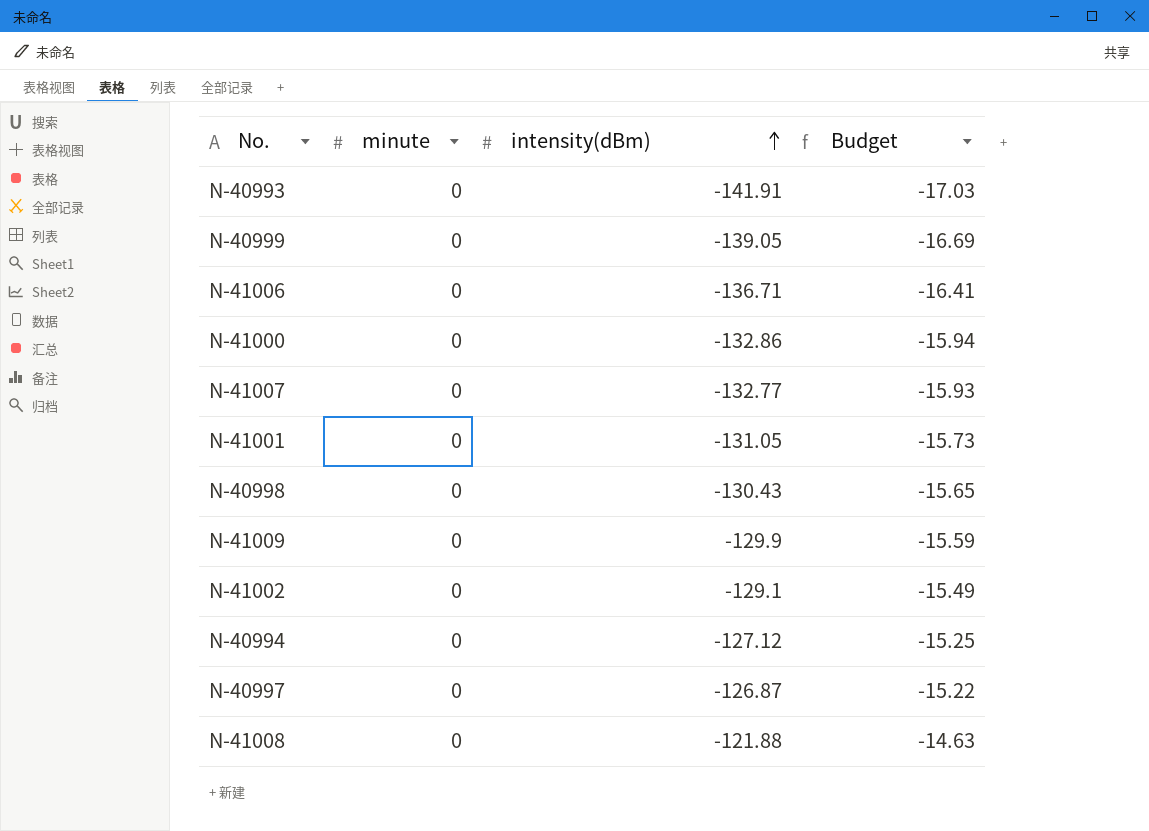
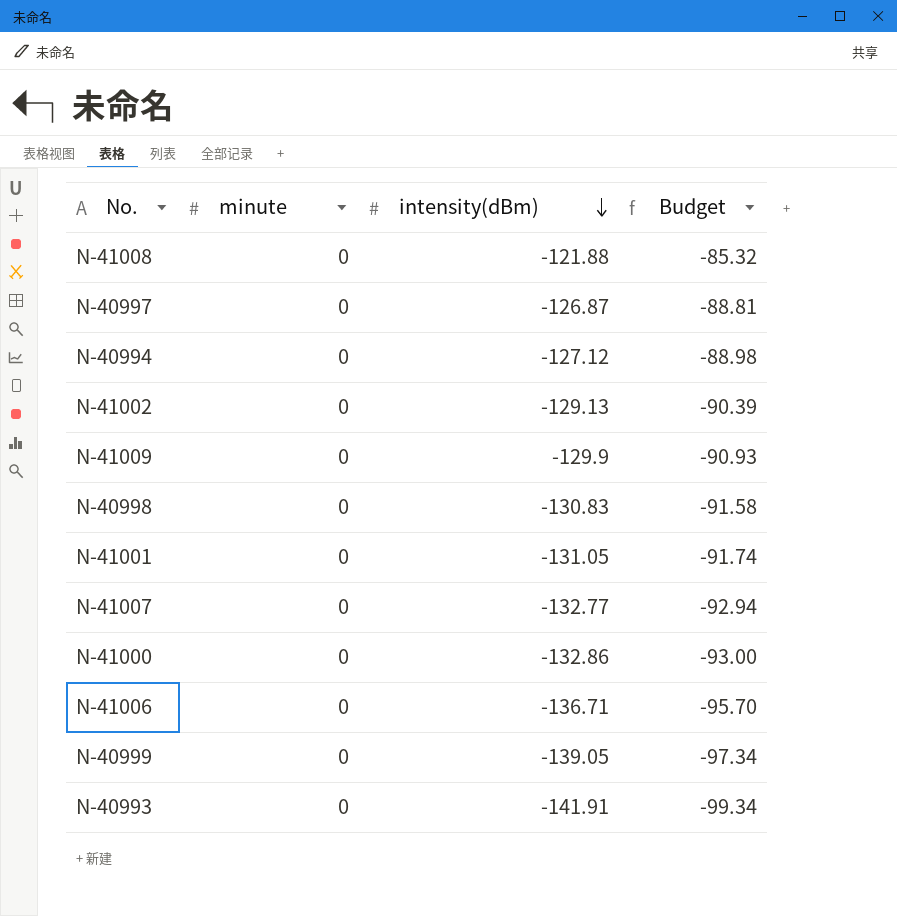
row order: intensity(dBm) ascending -> intensity(dBm) descending
column Budget | formula: [intensity(dBm)] * 0.12 -> [intensity(dBm)] * 0.7
N-41002 | intensity(dBm): -129.1 -> -129.13
N-40998 | intensity(dBm): -130.43 -> -130.83

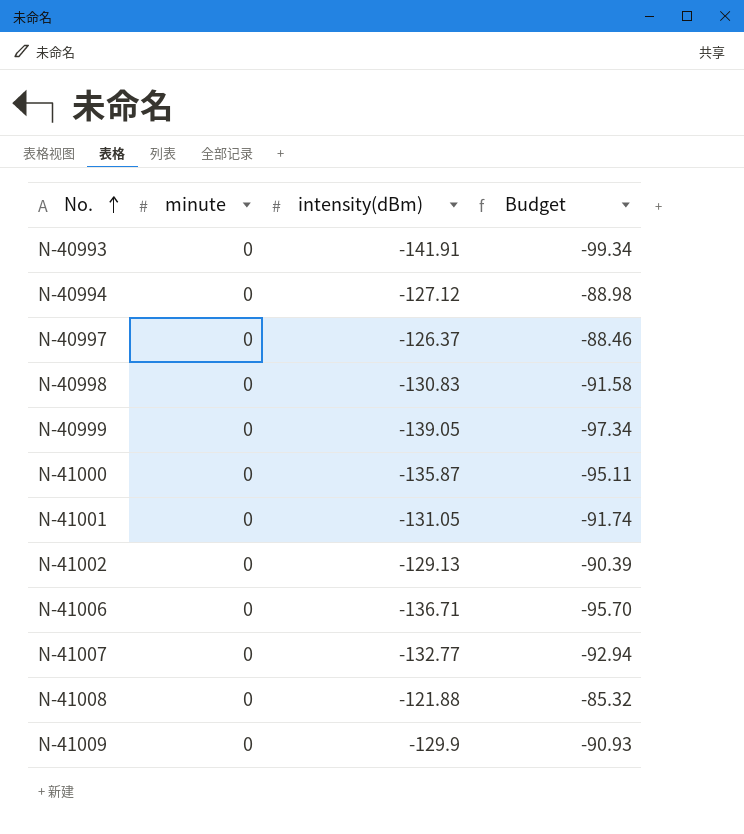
row order: intensity(dBm) descending -> No. ascending
N-40997 | intensity(dBm): -126.87 -> -126.37
N-40997 | Budget: -88.81 -> -88.46
N-41000 | intensity(dBm): -132.86 -> -135.87
N-41000 | Budget: -93.00 -> -95.11

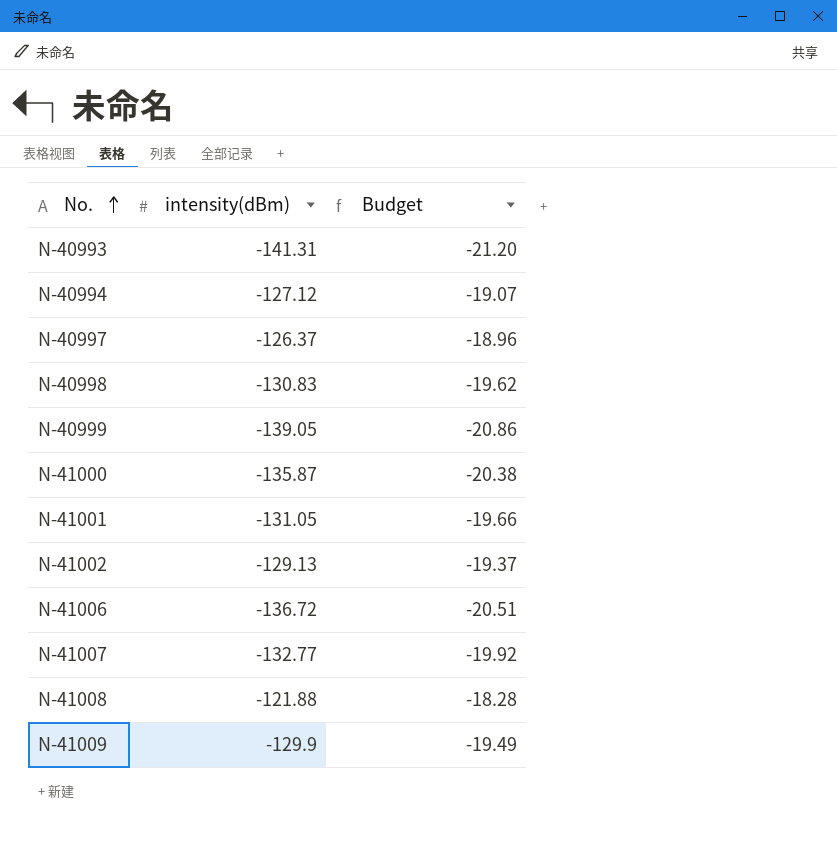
column minute | position: 2 -> none
column Budget | formula: [intensity(dBm)] * 0.7 -> [intensity(dBm)] * 0.15
N-40993 | intensity(dBm): -141.91 -> -141.31
N-41006 | intensity(dBm): -136.71 -> -136.72

